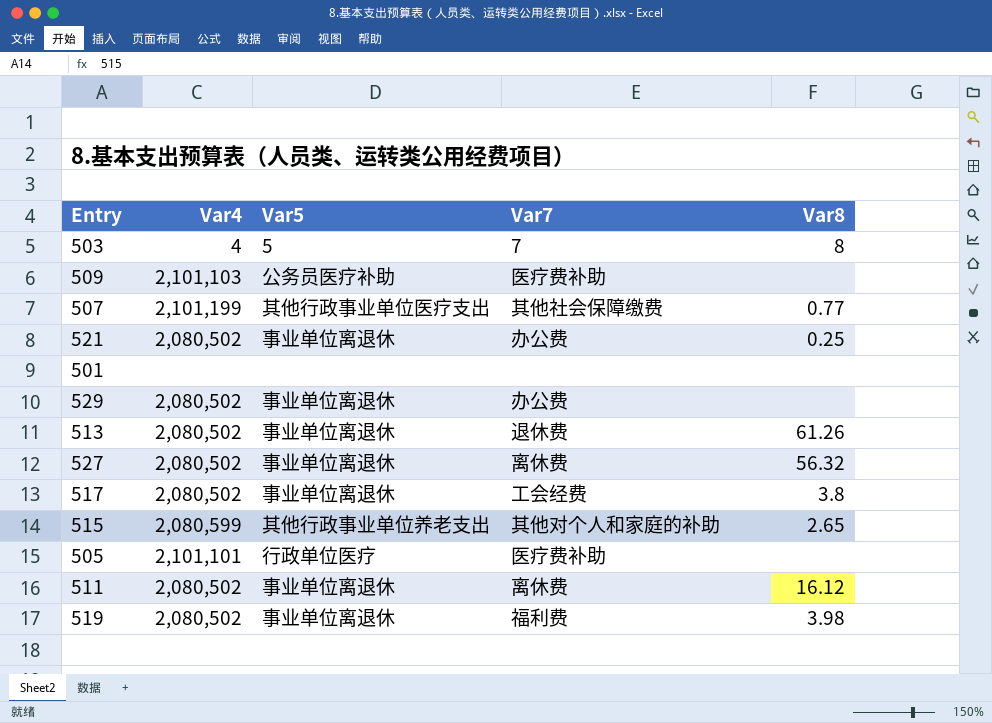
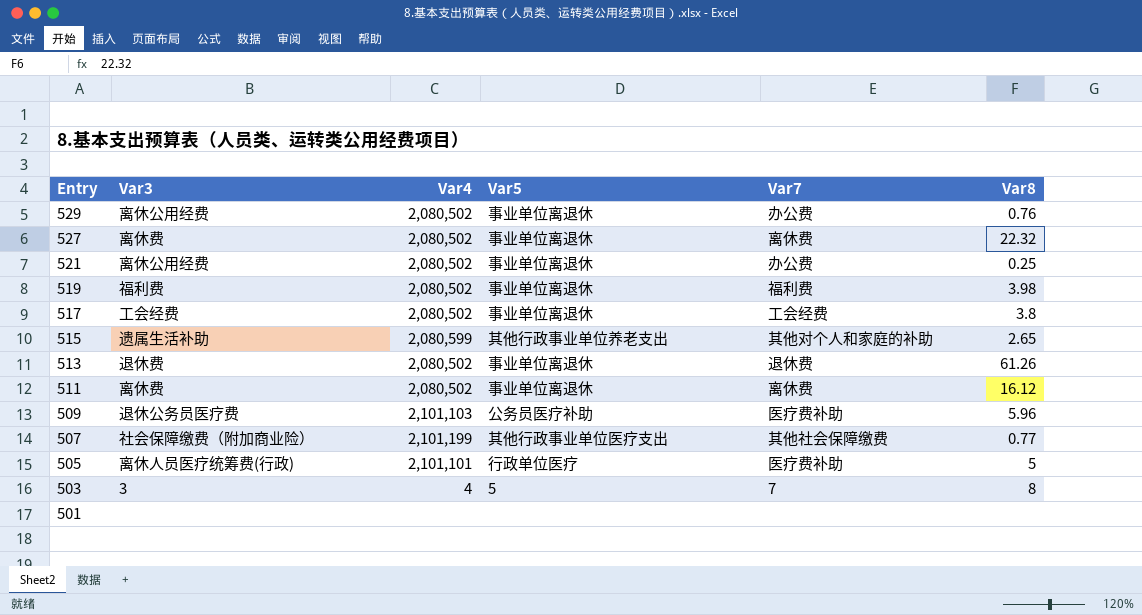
row order: none -> Entry descending
column Var3 | position: none -> 2
529 | Var8: none -> 0.76
527 | Var8: 56.32 -> 22.32
509 | Var8: none -> 5.96
505 | Var8: none -> 5

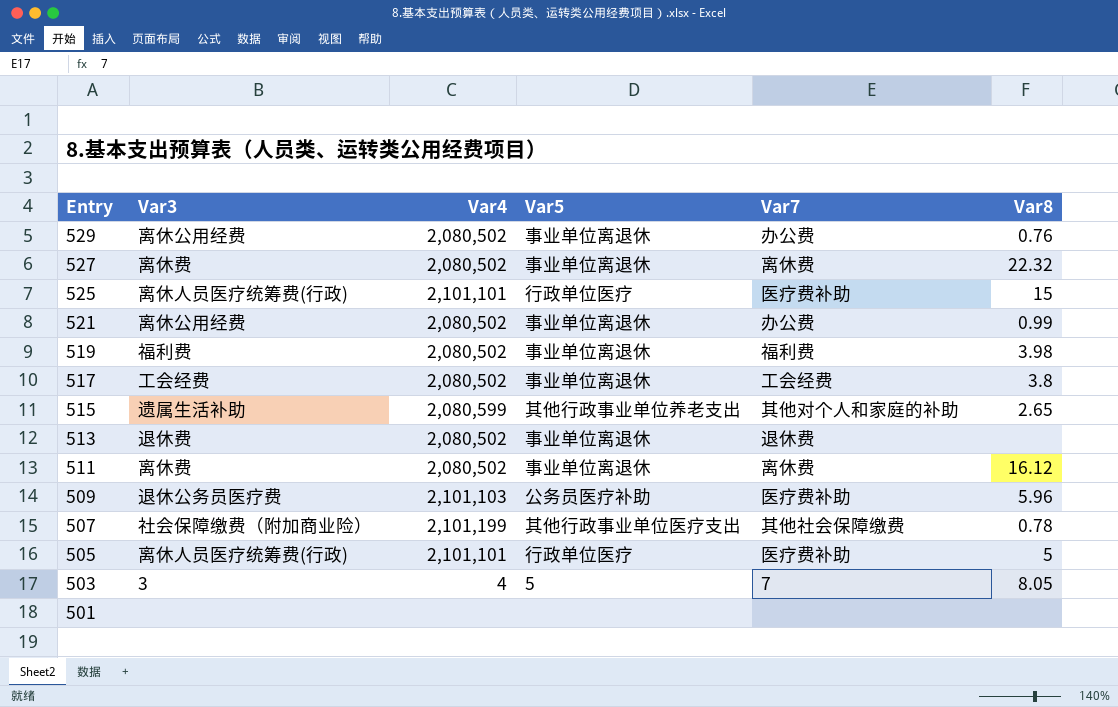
row 525: none -> 离休人员医疗统筹费(行政) | 2,101,101 | 行政单位医疗 | 医疗费补助 | 15
521 | Var8: 0.25 -> 0.99
513 | Var8: 61.26 -> none
507 | Var8: 0.77 -> 0.78
503 | Var8: 8 -> 8.05

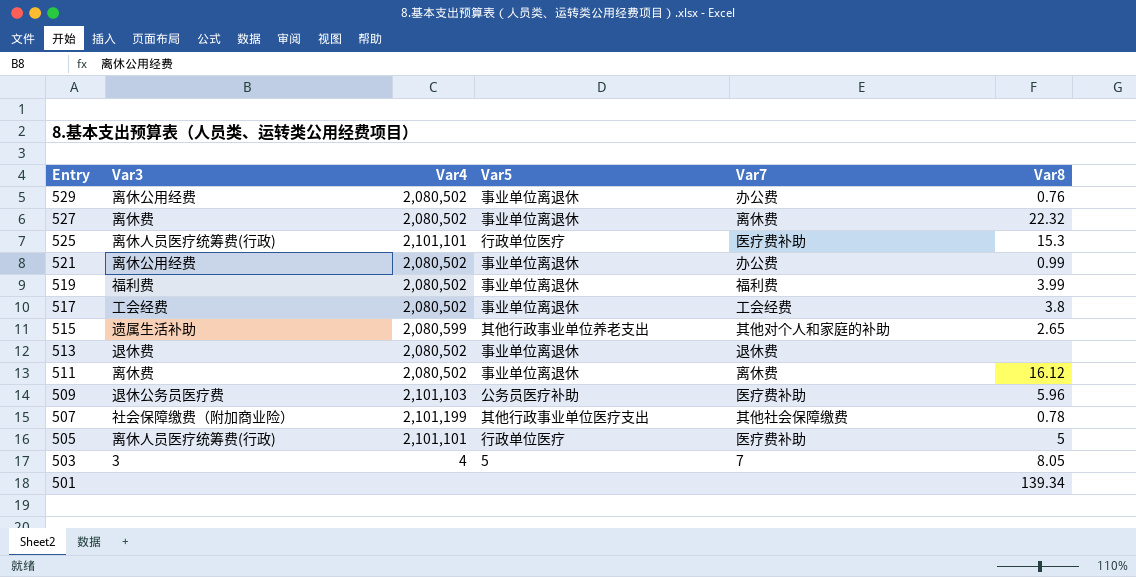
525 | Var8: 15 -> 15.3
519 | Var8: 3.98 -> 3.99
501 | Var8: none -> 139.34

